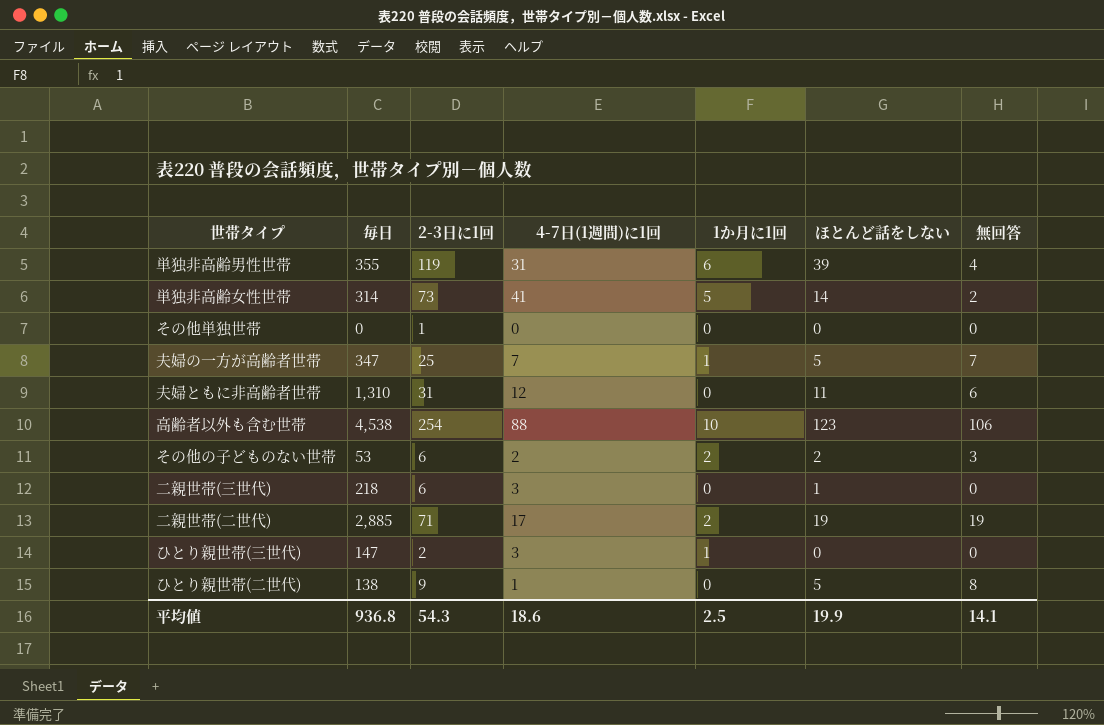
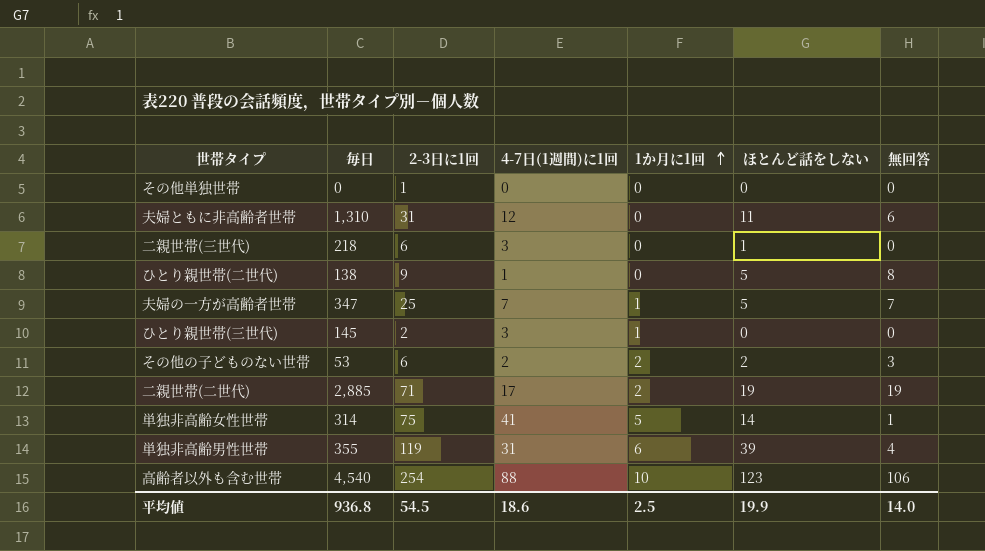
row order: none -> 1か月に1回 ascending
ひとり親世帯(三世代) | 毎日: 147 -> 145
単独非高齢女性世帯 | 2-3日に1回: 73 -> 75
単独非高齢女性世帯 | 無回答: 2 -> 1
高齢者以外も含む世帯 | 毎日: 4,538 -> 4,540
平均値 | 2-3日に1回: 54.3 -> 54.5
平均値 | 無回答: 14.1 -> 14.0

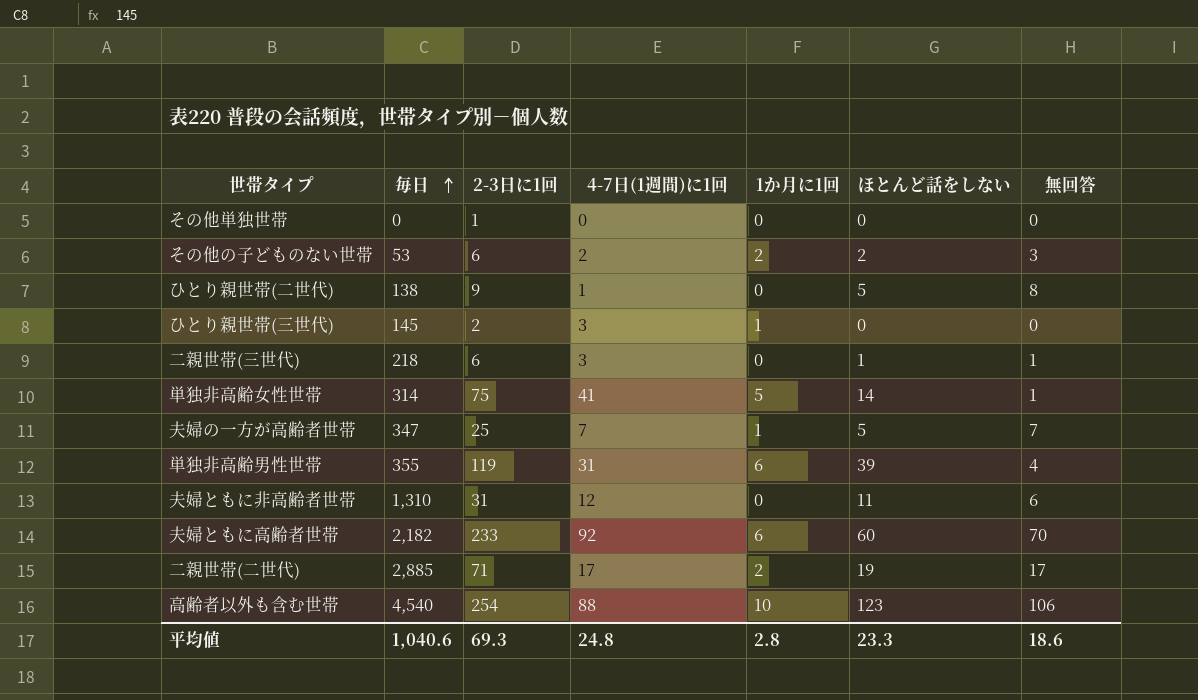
row order: 1か月に1回 ascending -> 毎日 ascending
二親世帯(三世代) | 無回答: 0 -> 1
row 夫婦ともに高齢者世帯: none -> 2,182 | 233 | 92 | 6 | 60 | 70
二親世帯(二世代) | 無回答: 19 -> 17
平均値 | 毎日: 936.8 -> 1,040.6
平均値 | 2-3日に1回: 54.5 -> 69.3
平均値 | 4-7日(1週間)に1回: 18.6 -> 24.8
平均値 | 1か月に1回: 2.5 -> 2.8
平均値 | ほとんど話をしない: 19.9 -> 23.3
平均値 | 無回答: 14.0 -> 18.6

